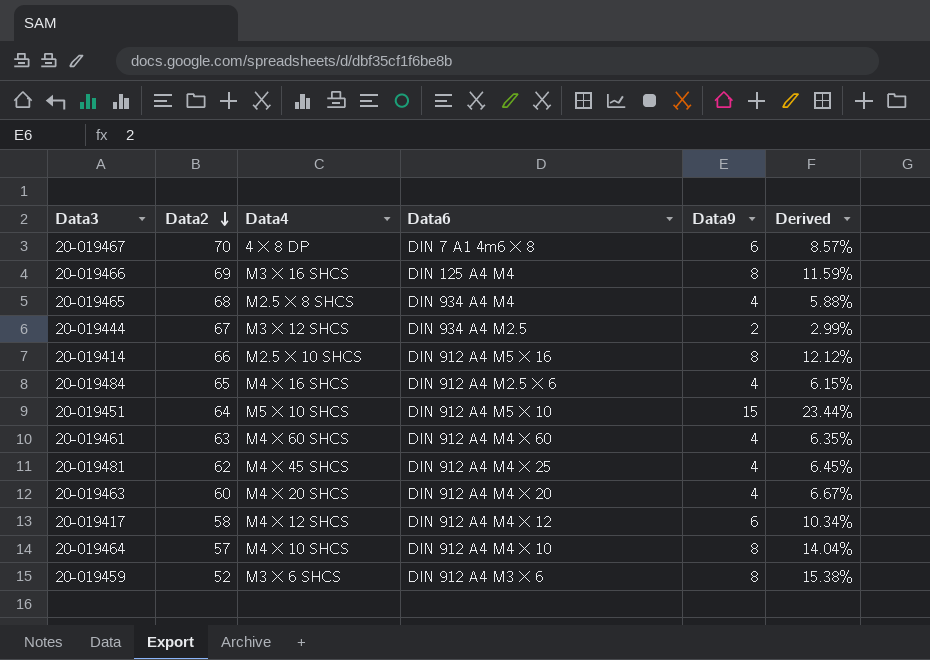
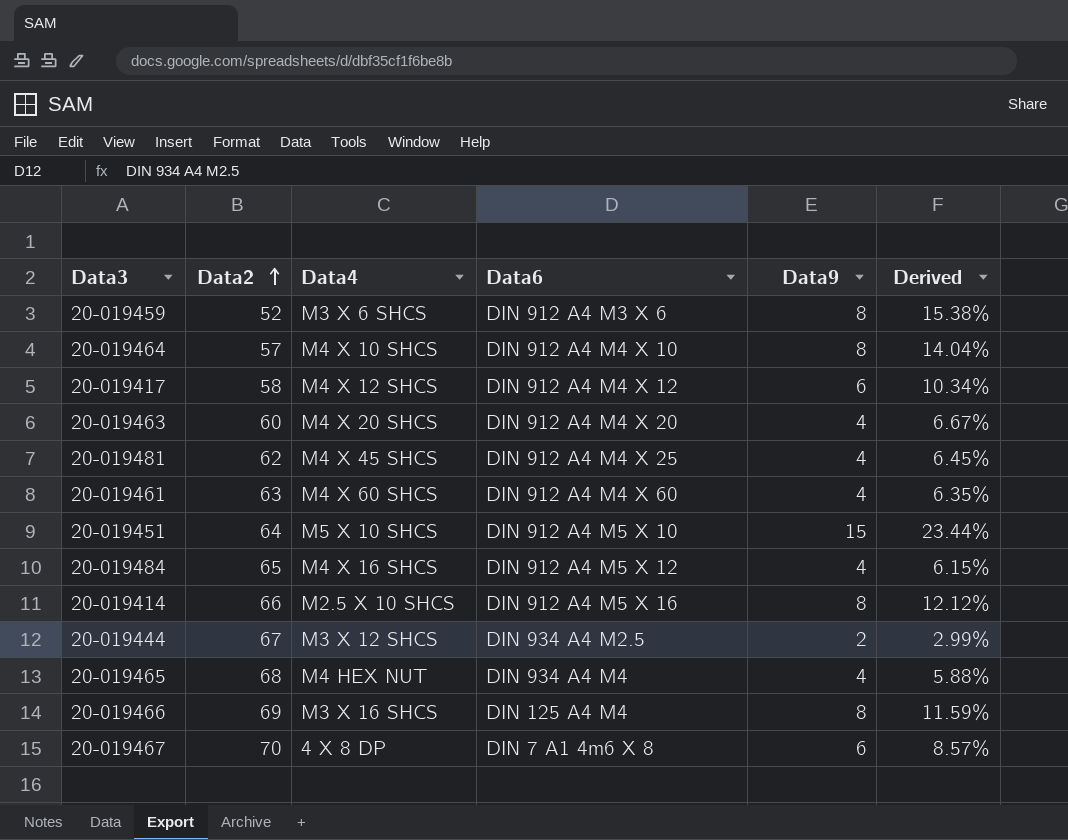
row order: Data2 descending -> Data2 ascending
20-019484 | Data6: DIN 912 A4 M2.5 X 6 -> DIN 912 A4 M5 X 12
20-019465 | Data4: M2.5 X 8 SHCS -> M4 HEX NUT

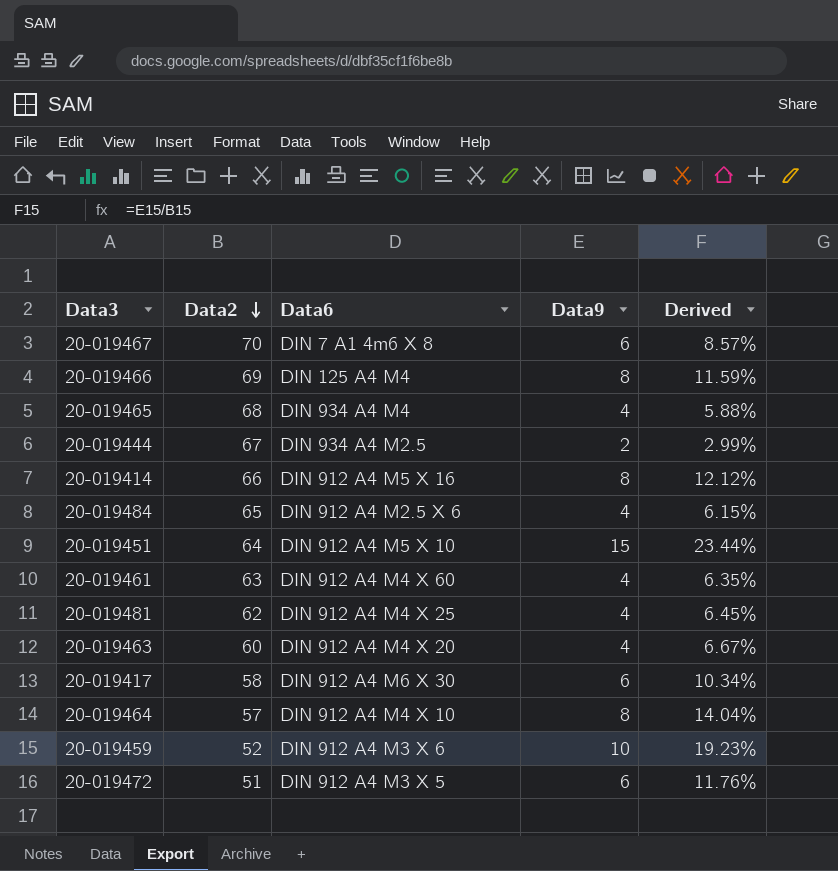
row order: Data2 ascending -> Data2 descending
column Data4 | position: 3 -> none
20-019484 | Data6: DIN 912 A4 M5 X 12 -> DIN 912 A4 M2.5 X 6
20-019417 | Data6: DIN 912 A4 M4 X 12 -> DIN 912 A4 M6 X 30
20-019459 | Data9: 8 -> 10
20-019459 | Derived: 15.38% -> 19.23%
row 20-019472: none -> 51 | DIN 912 A4 M3 X 5 | 6 | 11.76%

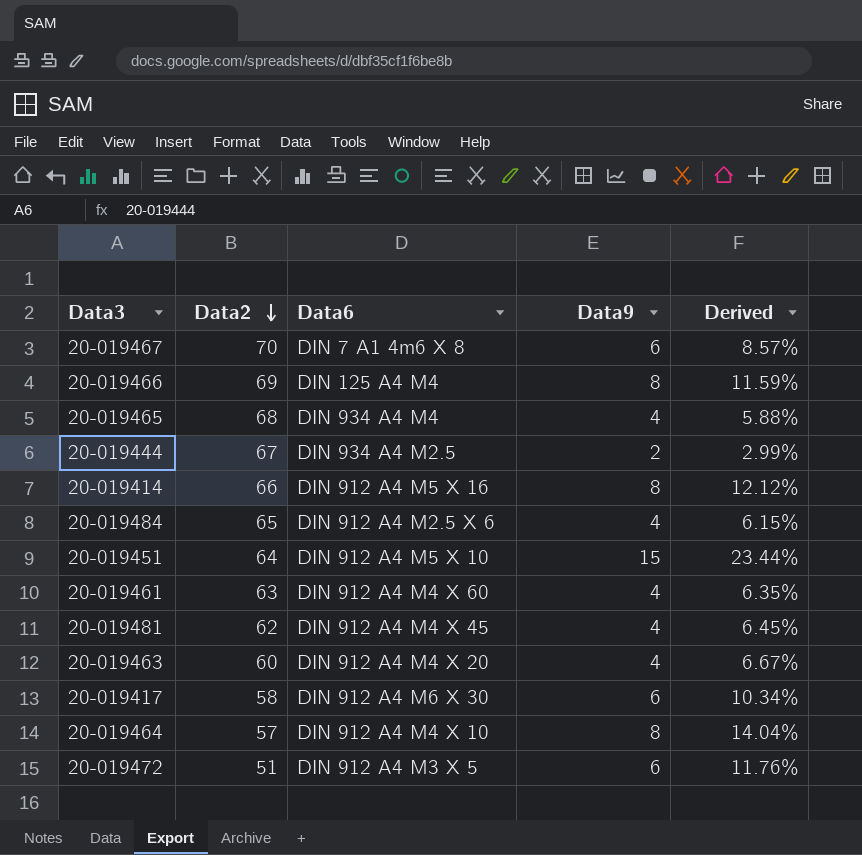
row 20-019459: 52 | DIN 912 A4 M3 X 6 | 10 | 19.23% -> none
20-019481 | Data6: DIN 912 A4 M4 X 25 -> DIN 912 A4 M4 X 45

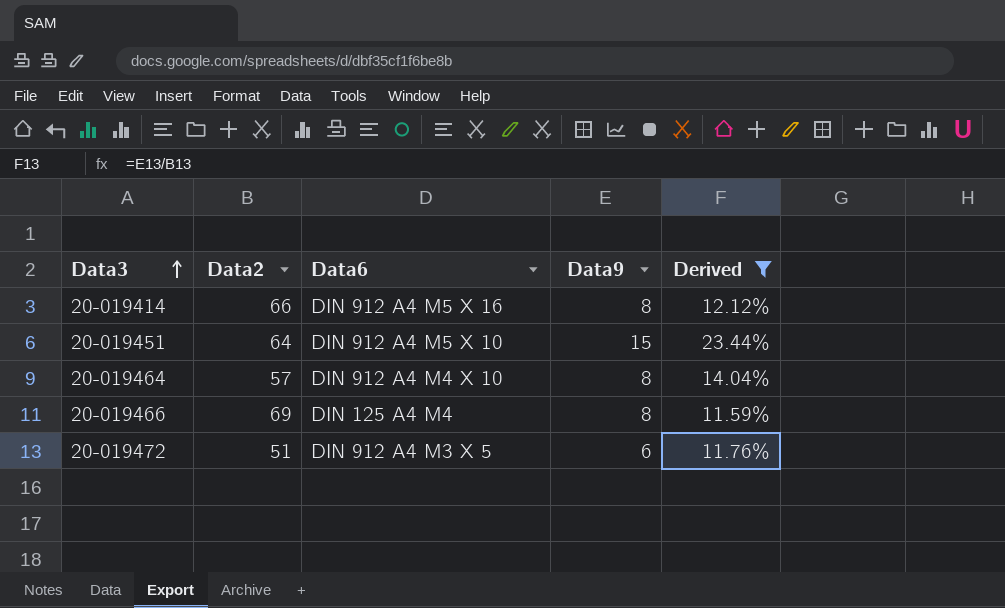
filter: none -> Derived >= 11.59%
row order: Data2 descending -> Data3 ascending

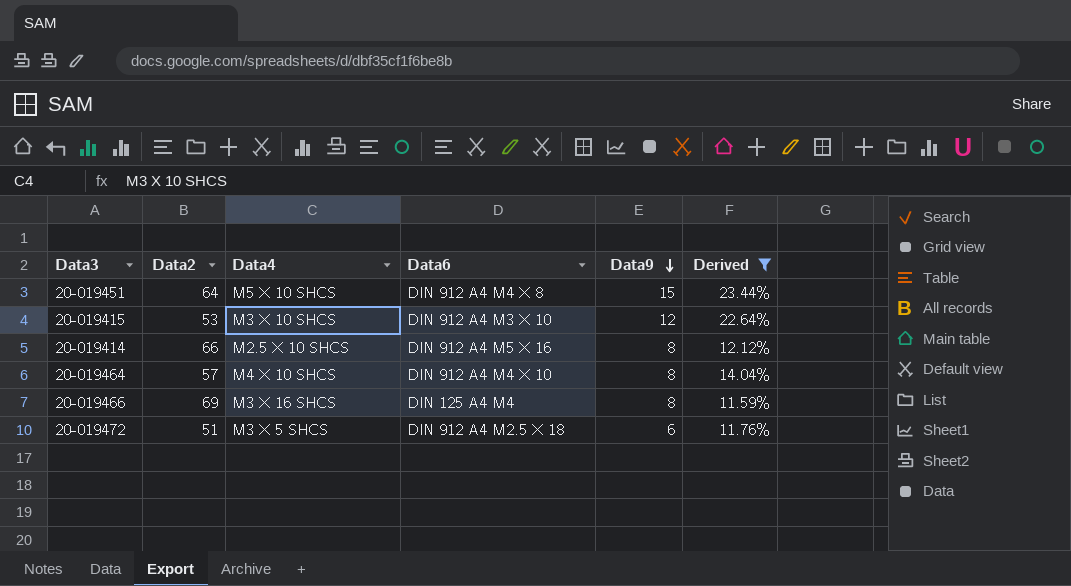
row order: Data3 ascending -> Data9 descending
column Data4 | position: none -> 3
20-019451 | Data6: DIN 912 A4 M5 X 10 -> DIN 912 A4 M4 X 8
row 20-019415: none -> 53 | M3 X 10 SHCS | DIN 912 A4 M3 X 10 | 12 | 22.64%
20-019472 | Data6: DIN 912 A4 M3 X 5 -> DIN 912 A4 M2.5 X 18

